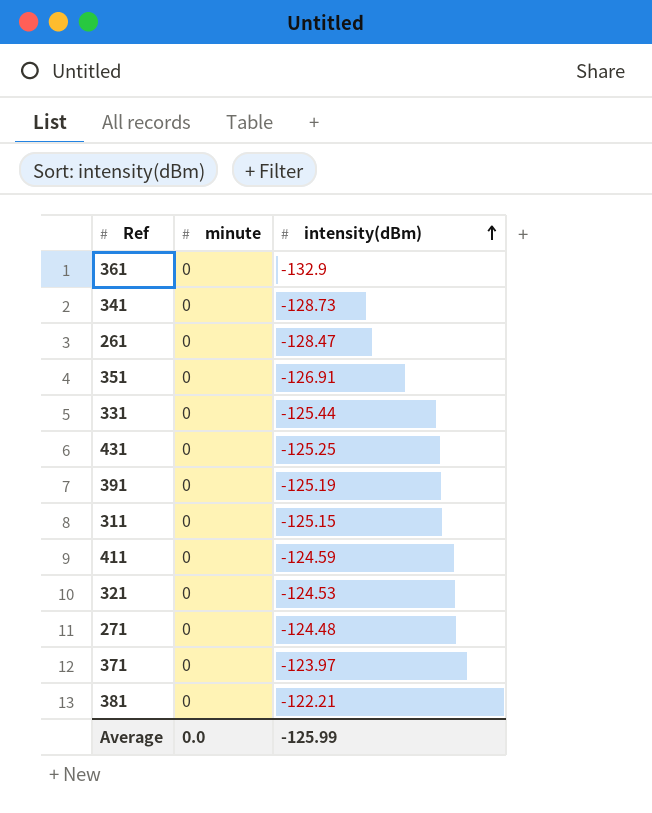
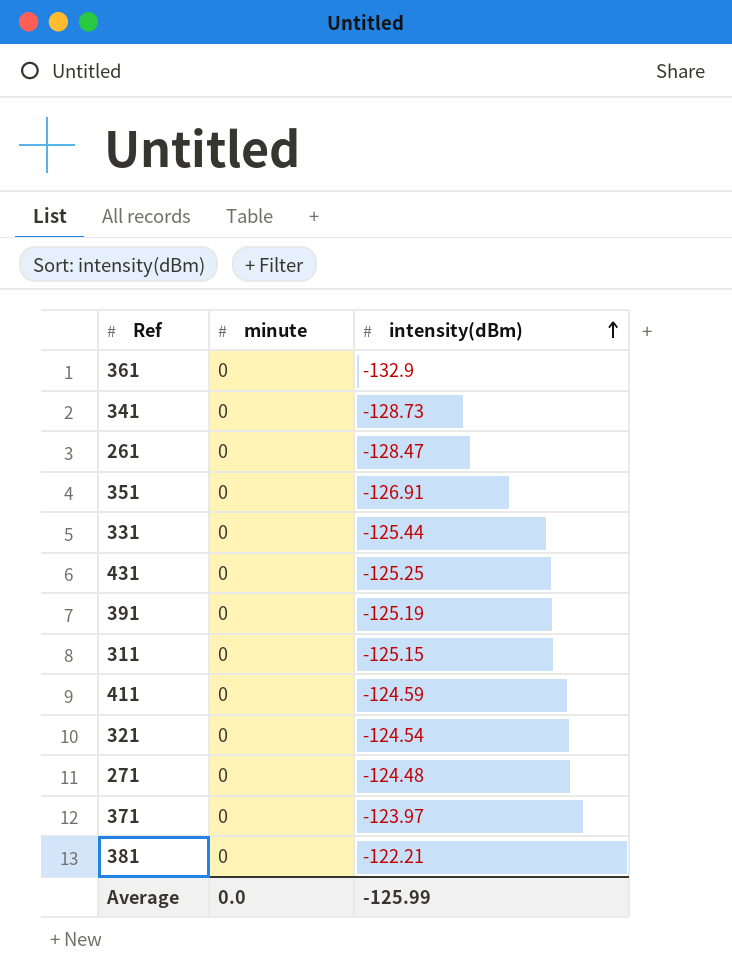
321 | intensity(dBm): -124.53 -> -124.54

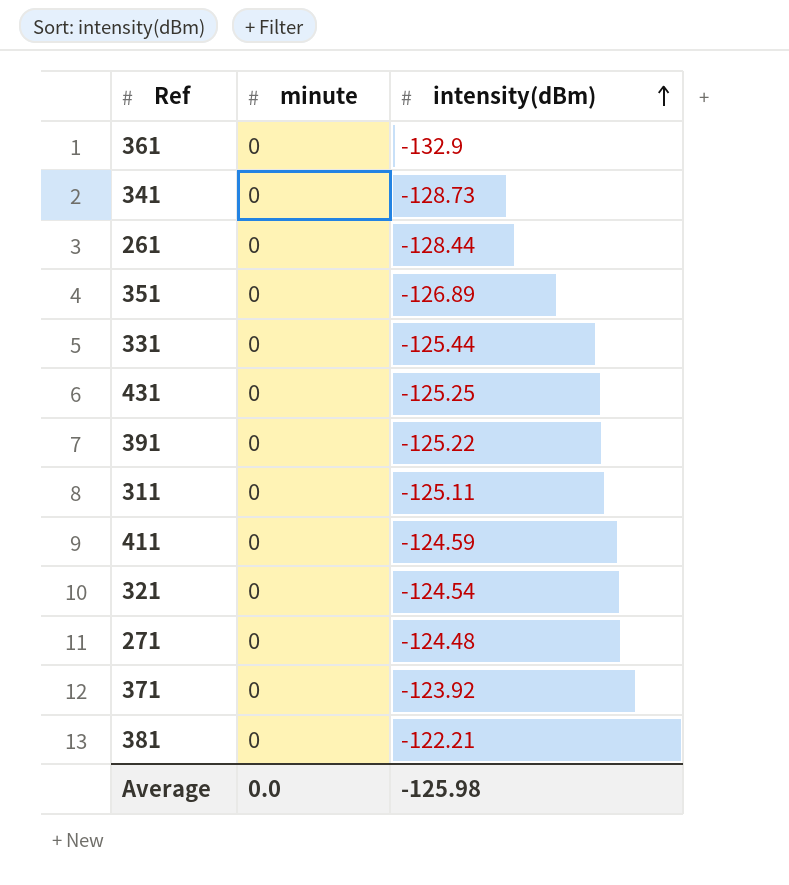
261 | intensity(dBm): -128.47 -> -128.44
351 | intensity(dBm): -126.91 -> -126.89
391 | intensity(dBm): -125.19 -> -125.22
311 | intensity(dBm): -125.15 -> -125.11
371 | intensity(dBm): -123.97 -> -123.92
Average | intensity(dBm): -125.99 -> -125.98

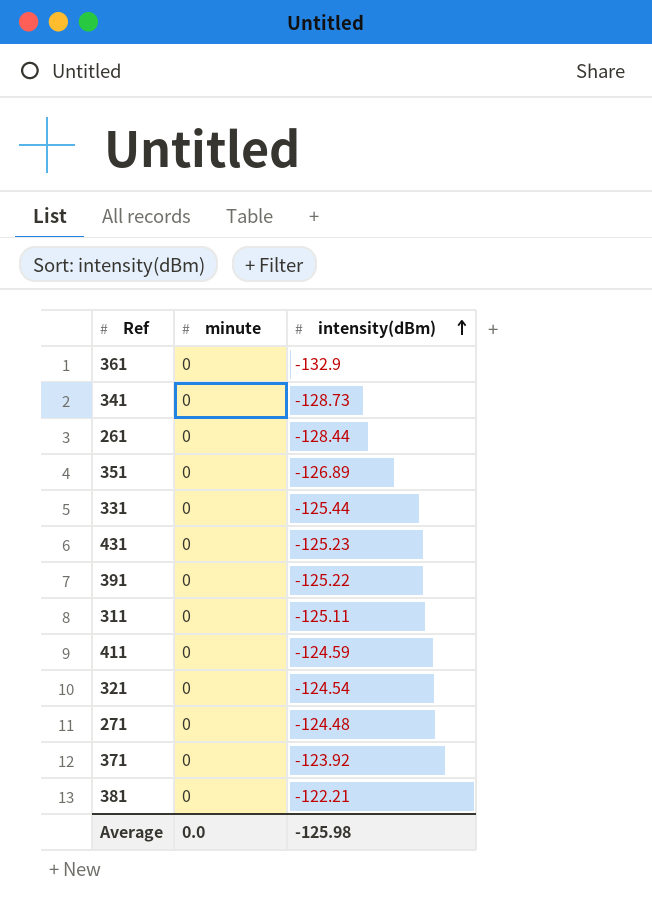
431 | intensity(dBm): -125.25 -> -125.23

